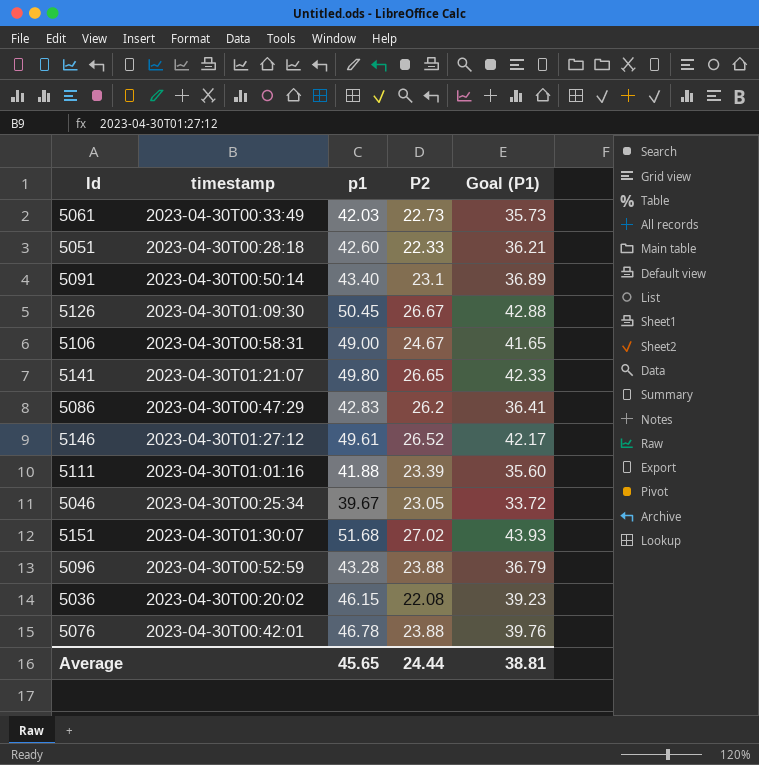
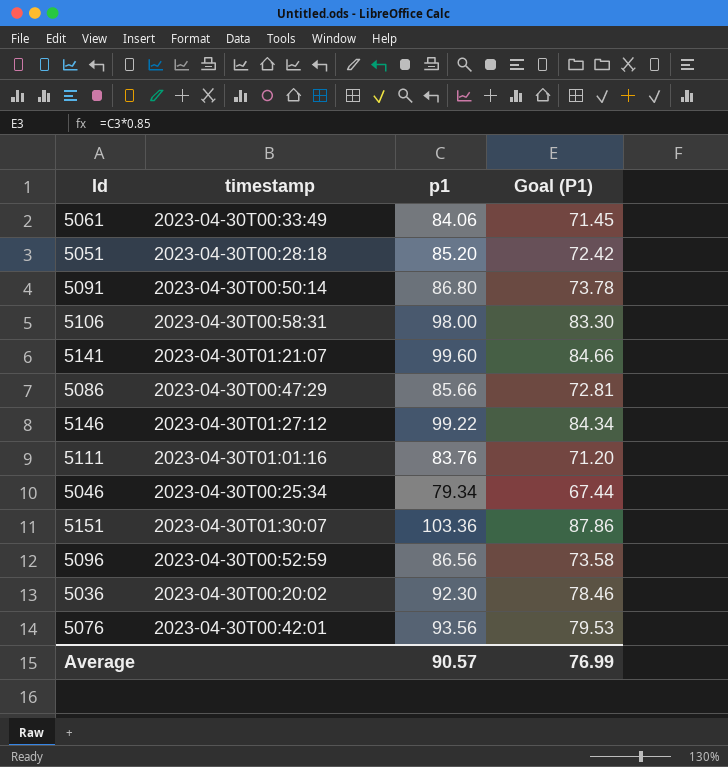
column P2 | position: 4 -> none
row 5126: 2023-04-30T01:09:30 | 50.45 | 26.67 | 42.88 -> none
5061 | p1: 42.03 -> 84.06
5061 | Goal (P1): 35.73 -> 71.45
5051 | p1: 42.60 -> 85.20
5051 | Goal (P1): 36.21 -> 72.42
5091 | p1: 43.40 -> 86.80
5091 | Goal (P1): 36.89 -> 73.78
5106 | p1: 49.00 -> 98.00
5106 | Goal (P1): 41.65 -> 83.30
5141 | p1: 49.80 -> 99.60
5141 | Goal (P1): 42.33 -> 84.66
5086 | p1: 42.83 -> 85.66
5086 | Goal (P1): 36.41 -> 72.81
5146 | p1: 49.61 -> 99.22
5146 | Goal (P1): 42.17 -> 84.34
5111 | p1: 41.88 -> 83.76
5111 | Goal (P1): 35.60 -> 71.20
5046 | p1: 39.67 -> 79.34
5046 | Goal (P1): 33.72 -> 67.44
5151 | p1: 51.68 -> 103.36
5151 | Goal (P1): 43.93 -> 87.86
5096 | p1: 43.28 -> 86.56
5096 | Goal (P1): 36.79 -> 73.58
5036 | p1: 46.15 -> 92.30
5036 | Goal (P1): 39.23 -> 78.46
5076 | p1: 46.78 -> 93.56
5076 | Goal (P1): 39.76 -> 79.53
Average | p1: 45.65 -> 90.57
Average | Goal (P1): 38.81 -> 76.99

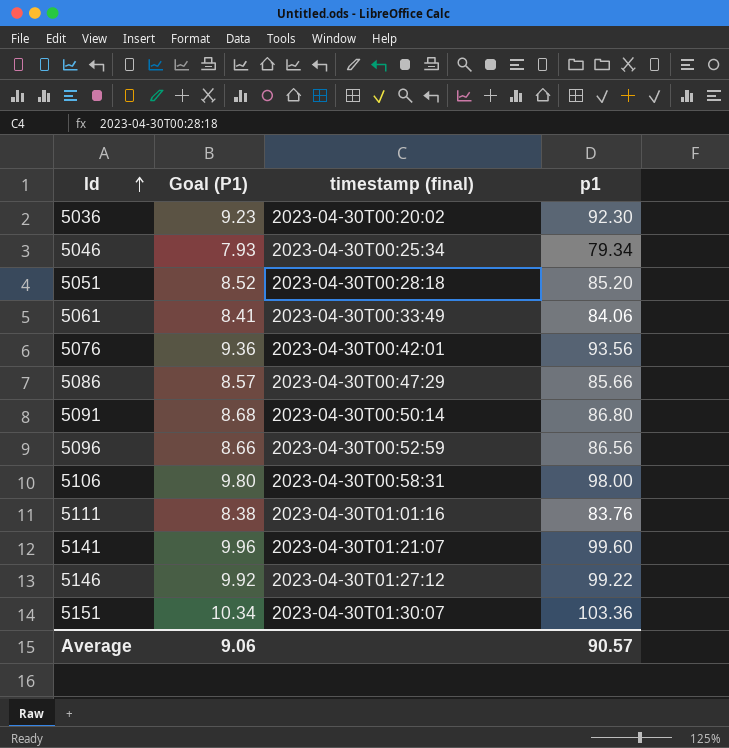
row order: none -> Id ascending
column Goal (P1) | formula: [p1] * 0.85 -> [p1] * 0.1
column Goal (P1) | position: 4 -> 2
column name: timestamp -> timestamp (final)
Average | Goal (P1): 76.99 -> 9.06

